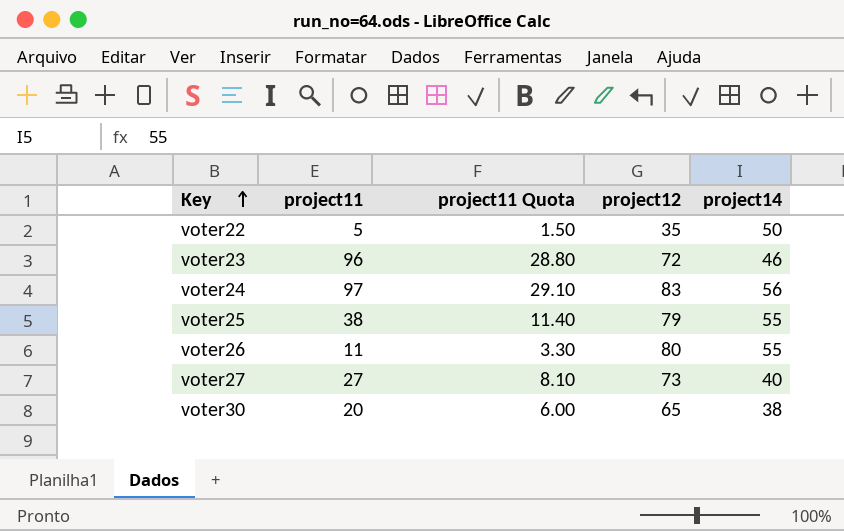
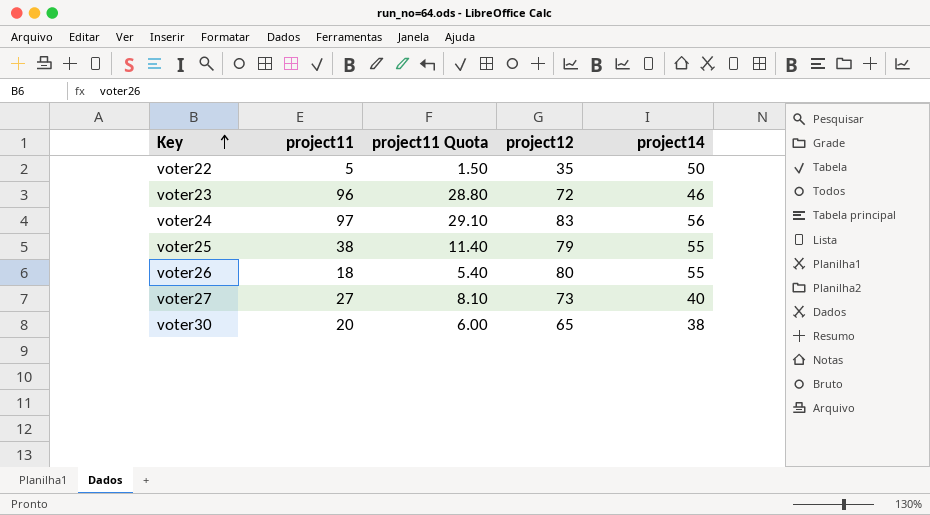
voter26 | project11: 11 -> 18
voter26 | project11 Quota: 3.30 -> 5.40

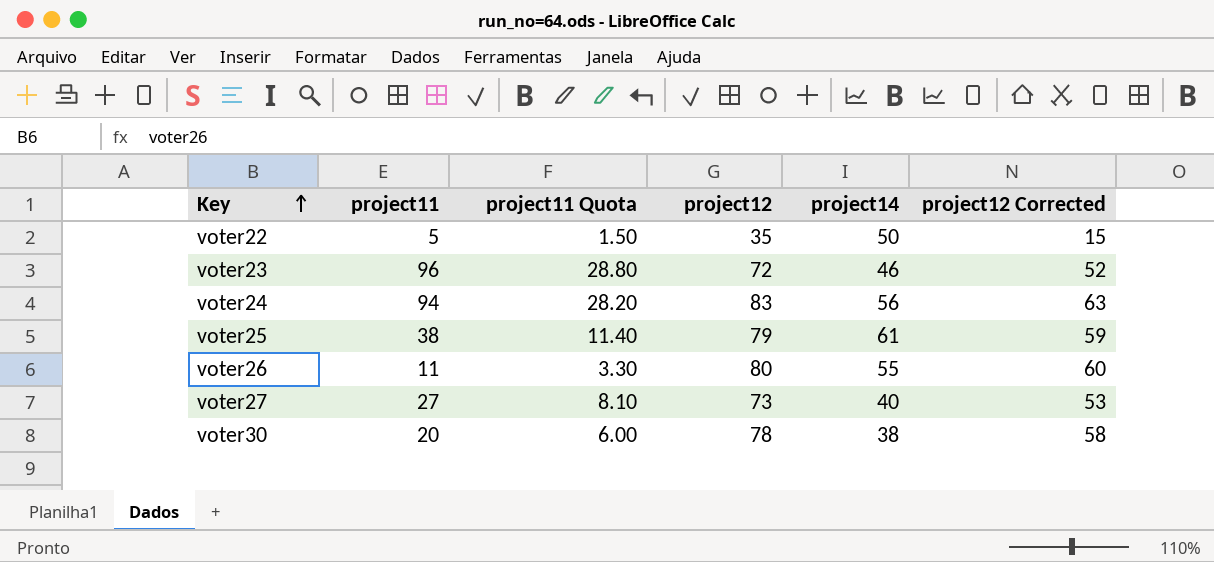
column project12 Corrected | formula: none -> [project12] - 20
voter24 | project11: 97 -> 94
voter24 | project11 Quota: 29.10 -> 28.20
voter25 | project14: 55 -> 61
voter26 | project11: 18 -> 11
voter26 | project11 Quota: 5.40 -> 3.30
voter30 | project12: 65 -> 78

